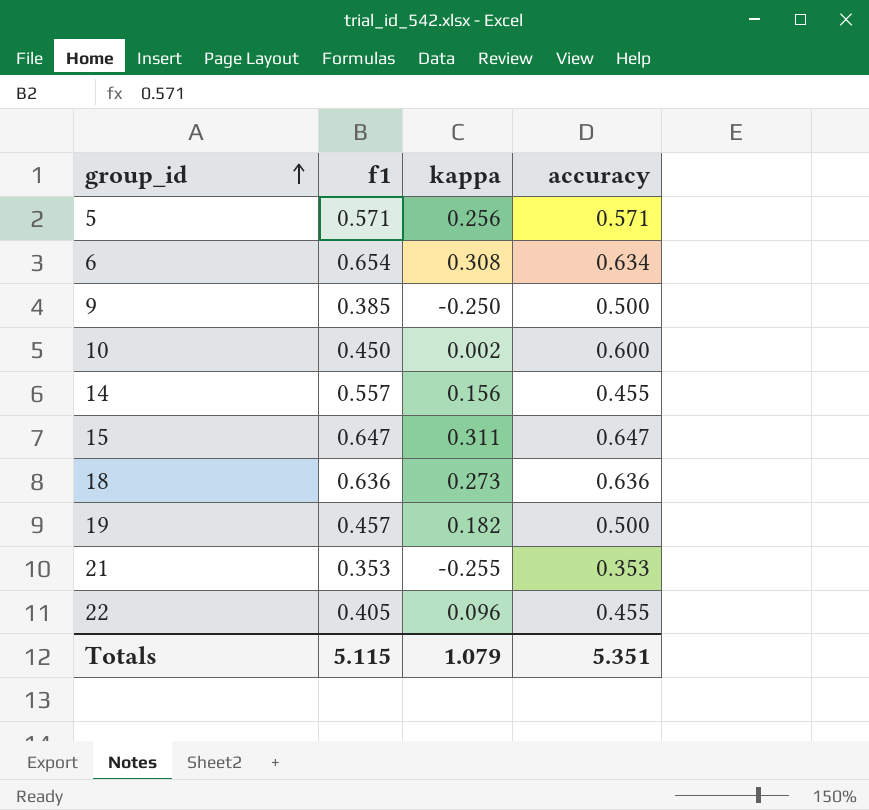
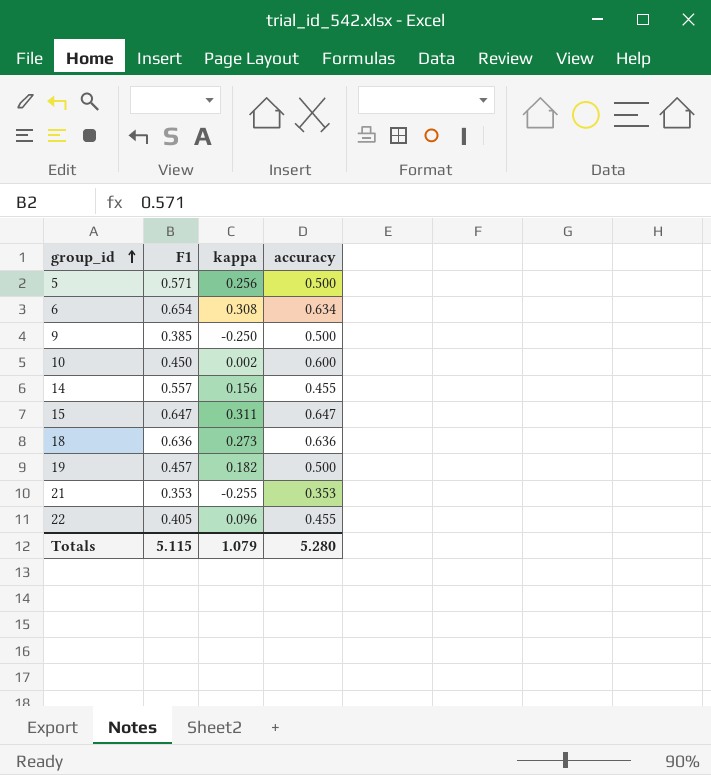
column name: f1 -> F1
5 | accuracy: 0.571 -> 0.500
Totals | accuracy: 5.351 -> 5.280

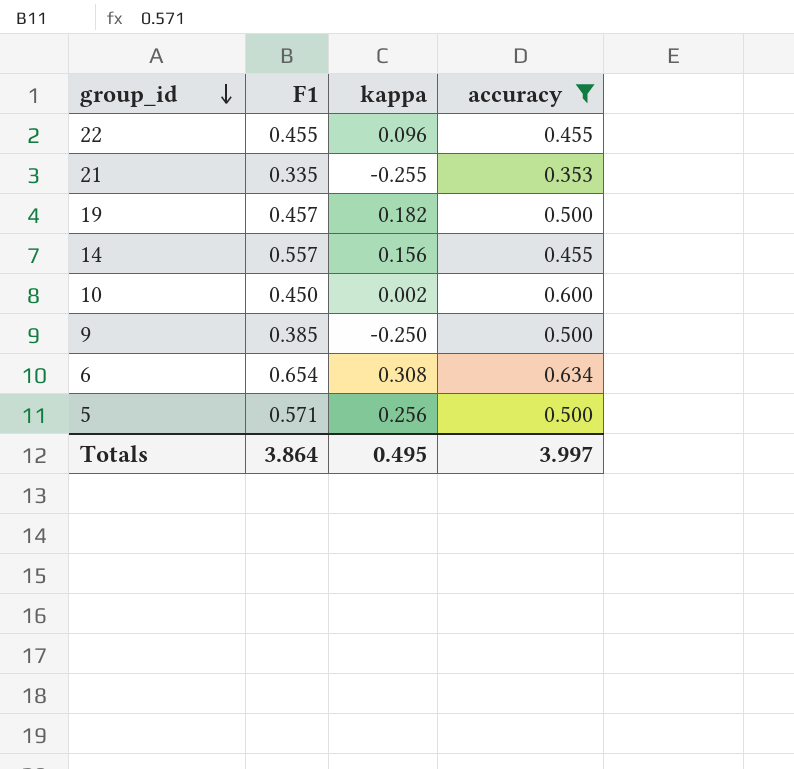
filter: none -> accuracy <= 0.634
row order: group_id ascending -> group_id descending
22 | F1: 0.405 -> 0.455
21 | F1: 0.353 -> 0.335
Totals | F1: 5.115 -> 3.864
Totals | kappa: 1.079 -> 0.495
Totals | accuracy: 5.280 -> 3.997

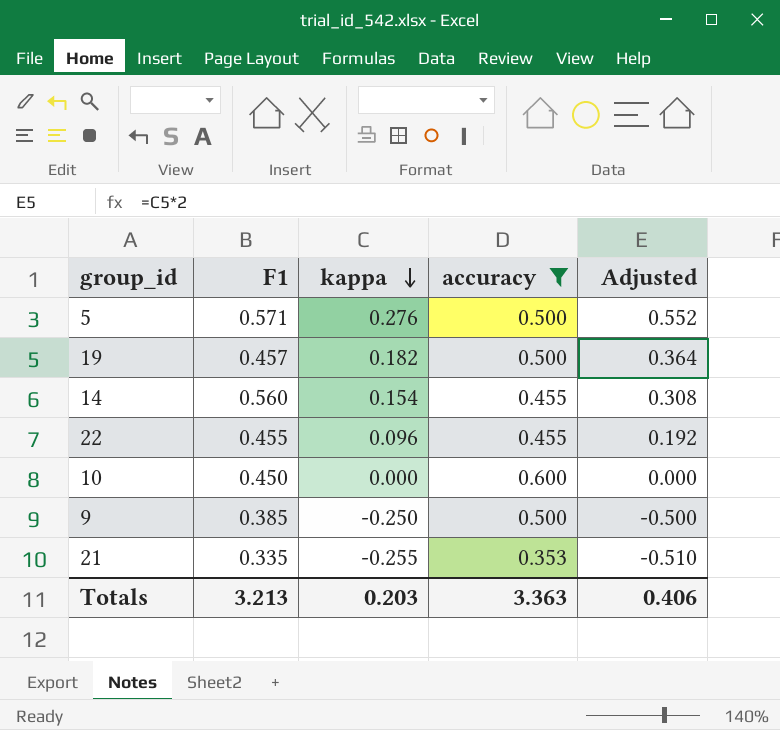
row order: group_id descending -> kappa descending
column Adjusted | formula: none -> [kappa] * 2
row 6: 0.654 | 0.308 | 0.634 -> none
5 | kappa: 0.256 -> 0.276
14 | F1: 0.557 -> 0.560
14 | kappa: 0.156 -> 0.154
10 | kappa: 0.002 -> 0.000
Totals | F1: 3.864 -> 3.213
Totals | kappa: 0.495 -> 0.203
Totals | accuracy: 3.997 -> 3.363

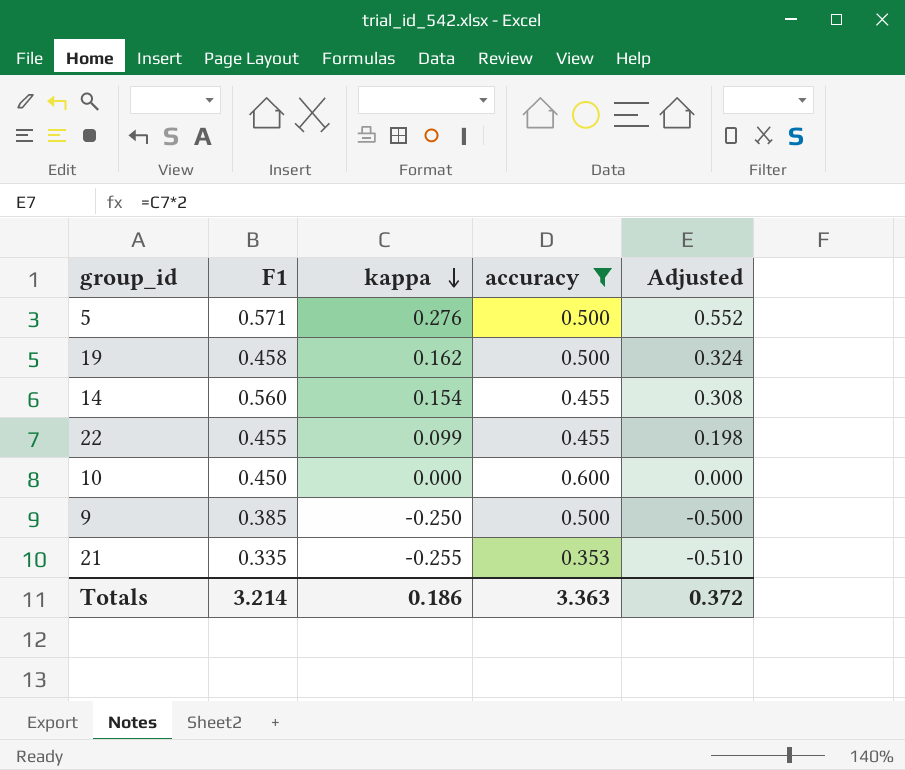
19 | F1: 0.457 -> 0.458
19 | kappa: 0.182 -> 0.162
19 | Adjusted: 0.364 -> 0.324
22 | kappa: 0.096 -> 0.099
22 | Adjusted: 0.192 -> 0.198
Totals | F1: 3.213 -> 3.214
Totals | kappa: 0.203 -> 0.186
Totals | Adjusted: 0.406 -> 0.372

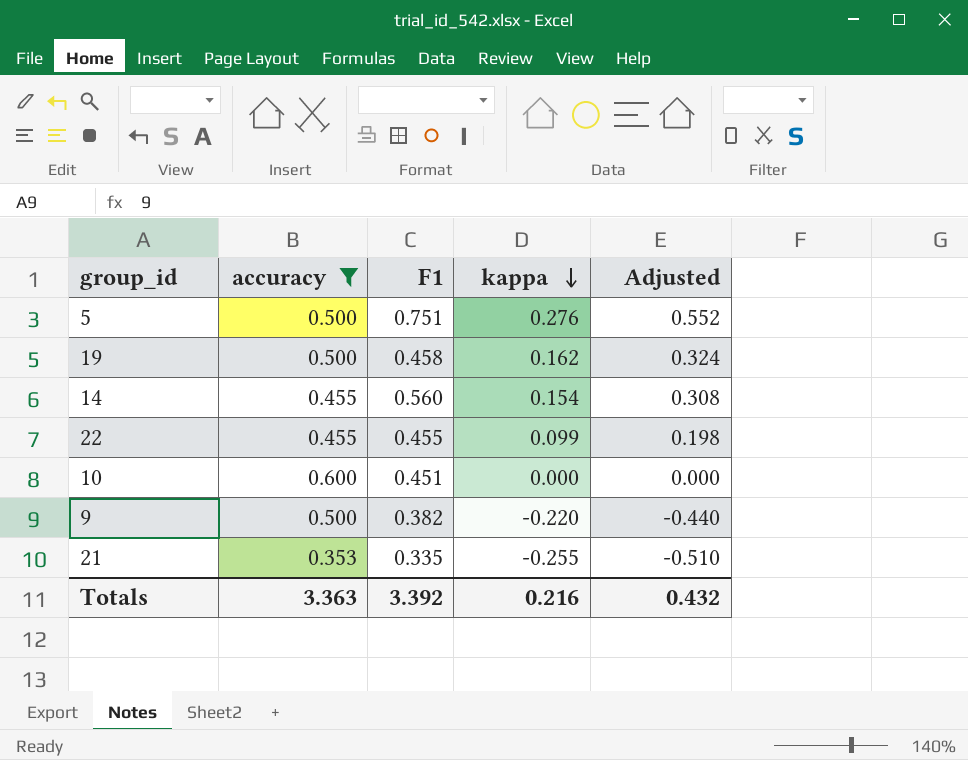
column accuracy | position: 4 -> 2
5 | F1: 0.571 -> 0.751
10 | F1: 0.450 -> 0.451
9 | F1: 0.385 -> 0.382
9 | kappa: -0.250 -> -0.220
9 | Adjusted: -0.500 -> -0.440
Totals | F1: 3.214 -> 3.392
Totals | kappa: 0.186 -> 0.216
Totals | Adjusted: 0.372 -> 0.432

